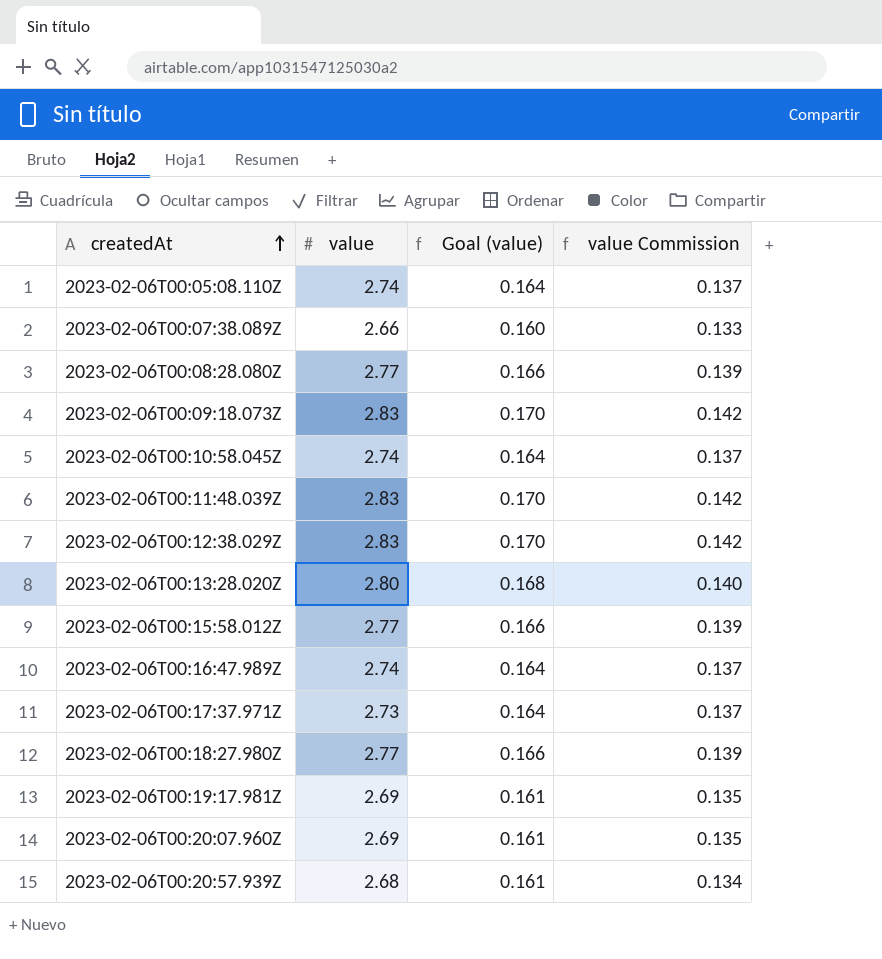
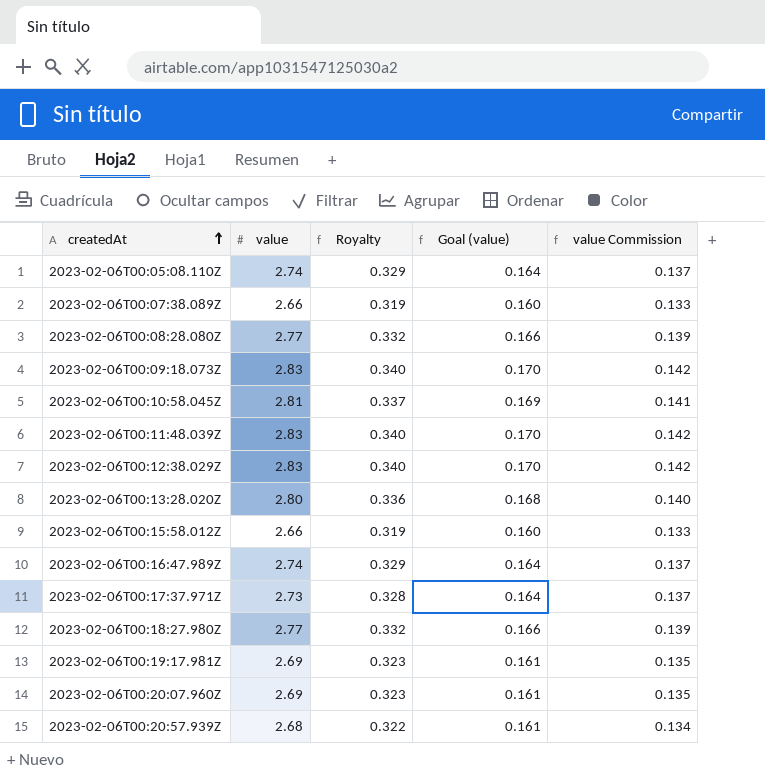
column Royalty | formula: none -> [value] * 0.12
2023-02-06T00:10:58.045Z | value: 2.74 -> 2.81
2023-02-06T00:10:58.045Z | Goal (value): 0.164 -> 0.169
2023-02-06T00:10:58.045Z | value Commission: 0.137 -> 0.141
2023-02-06T00:15:58.012Z | value: 2.77 -> 2.66
2023-02-06T00:15:58.012Z | Goal (value): 0.166 -> 0.160
2023-02-06T00:15:58.012Z | value Commission: 0.139 -> 0.133

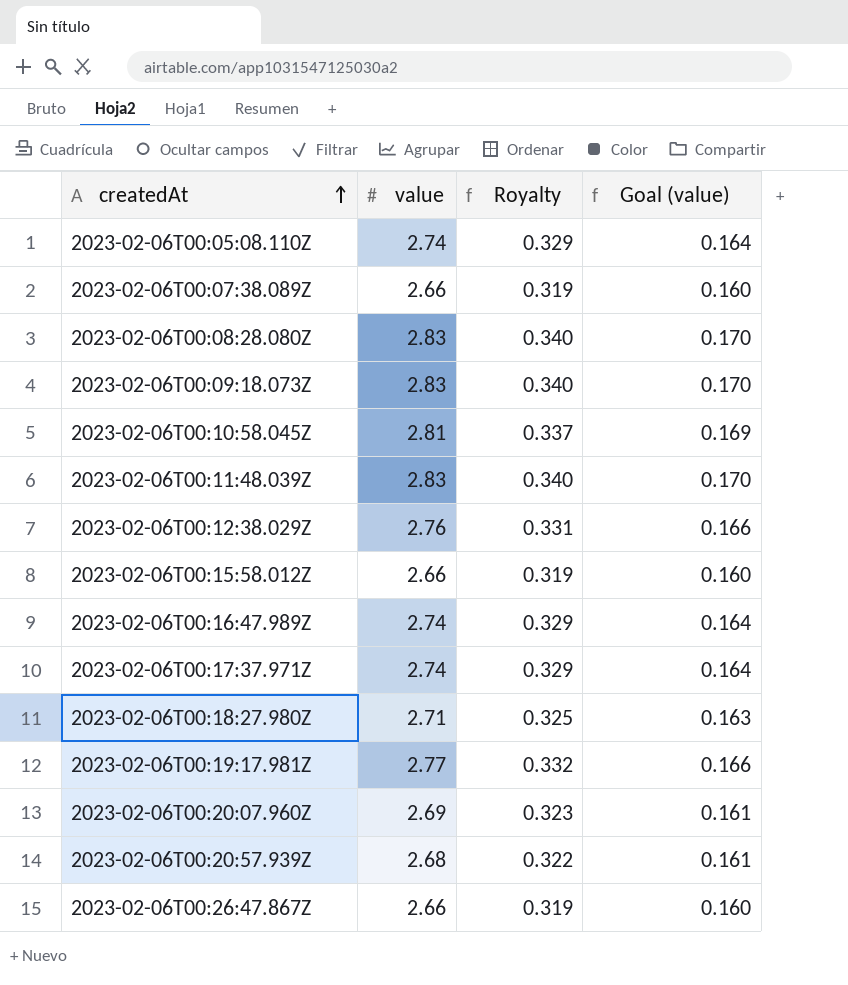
column value Commission | formula: [value] * 0.05 -> none
row 2023-02-06T00:13:28.020Z: 2.80 | 0.336 | 0.168 | 0.140 -> none
2023-02-06T00:08:28.080Z | value: 2.77 -> 2.83
2023-02-06T00:08:28.080Z | Royalty: 0.332 -> 0.340
2023-02-06T00:08:28.080Z | Goal (value): 0.166 -> 0.170
2023-02-06T00:12:38.029Z | value: 2.83 -> 2.76
2023-02-06T00:12:38.029Z | Royalty: 0.340 -> 0.331
2023-02-06T00:12:38.029Z | Goal (value): 0.170 -> 0.166
2023-02-06T00:17:37.971Z | value: 2.73 -> 2.74
2023-02-06T00:17:37.971Z | Royalty: 0.328 -> 0.329
2023-02-06T00:18:27.980Z | value: 2.77 -> 2.71
2023-02-06T00:18:27.980Z | Royalty: 0.332 -> 0.325
2023-02-06T00:18:27.980Z | Goal (value): 0.166 -> 0.163
2023-02-06T00:19:17.981Z | value: 2.69 -> 2.77
2023-02-06T00:19:17.981Z | Royalty: 0.323 -> 0.332
2023-02-06T00:19:17.981Z | Goal (value): 0.161 -> 0.166
row 2023-02-06T00:26:47.867Z: none -> 2.66 | 0.319 | 0.160

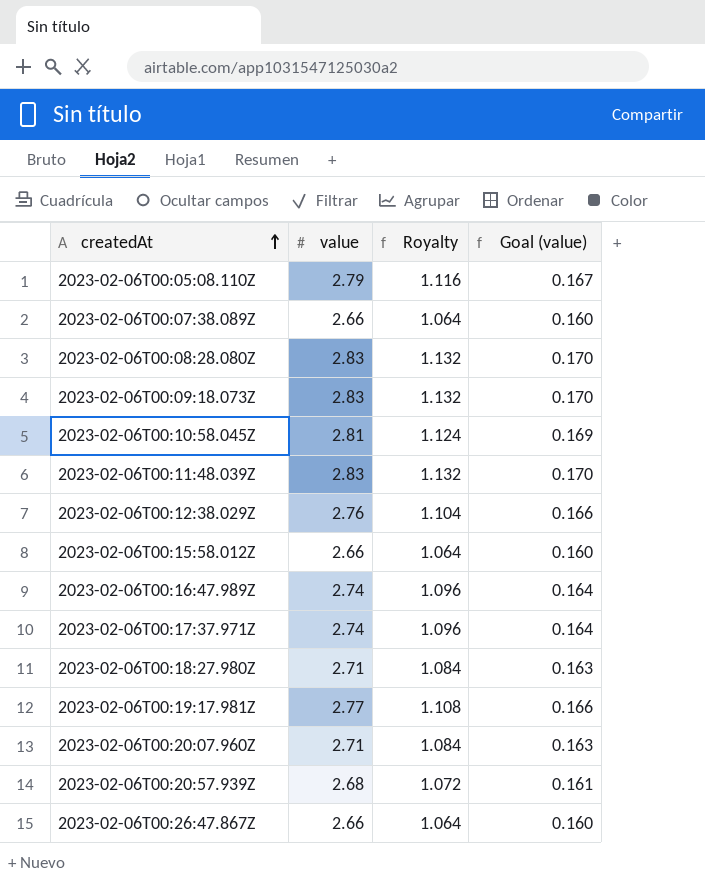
column Royalty | formula: [value] * 0.12 -> [value] * 0.4
2023-02-06T00:05:08.110Z | value: 2.74 -> 2.79
2023-02-06T00:05:08.110Z | Goal (value): 0.164 -> 0.167
2023-02-06T00:20:07.960Z | value: 2.69 -> 2.71
2023-02-06T00:20:07.960Z | Goal (value): 0.161 -> 0.163

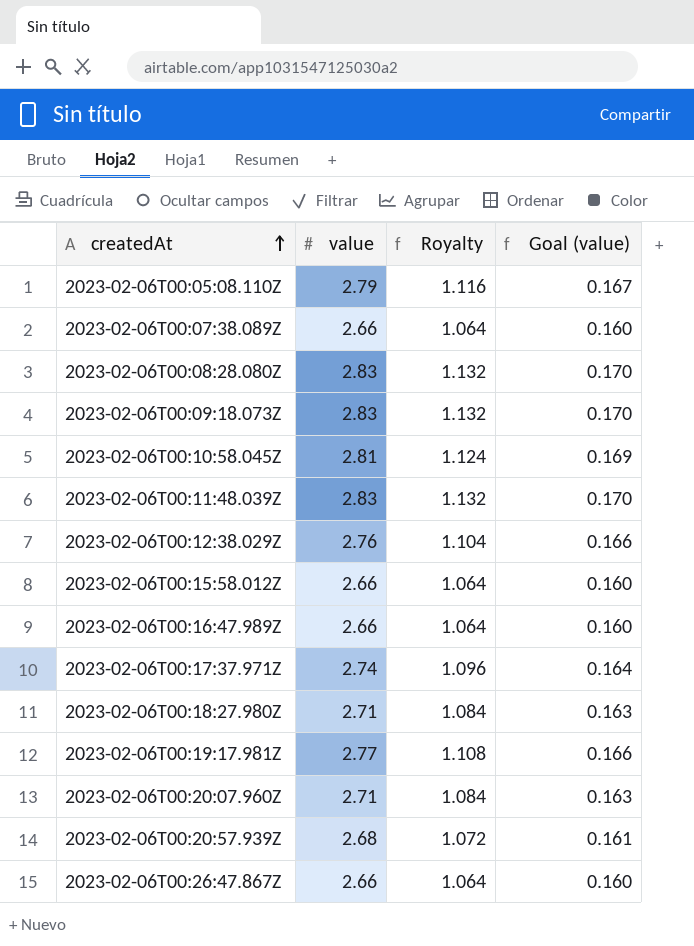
2023-02-06T00:16:47.989Z | value: 2.74 -> 2.66
2023-02-06T00:16:47.989Z | Royalty: 1.096 -> 1.064
2023-02-06T00:16:47.989Z | Goal (value): 0.164 -> 0.160

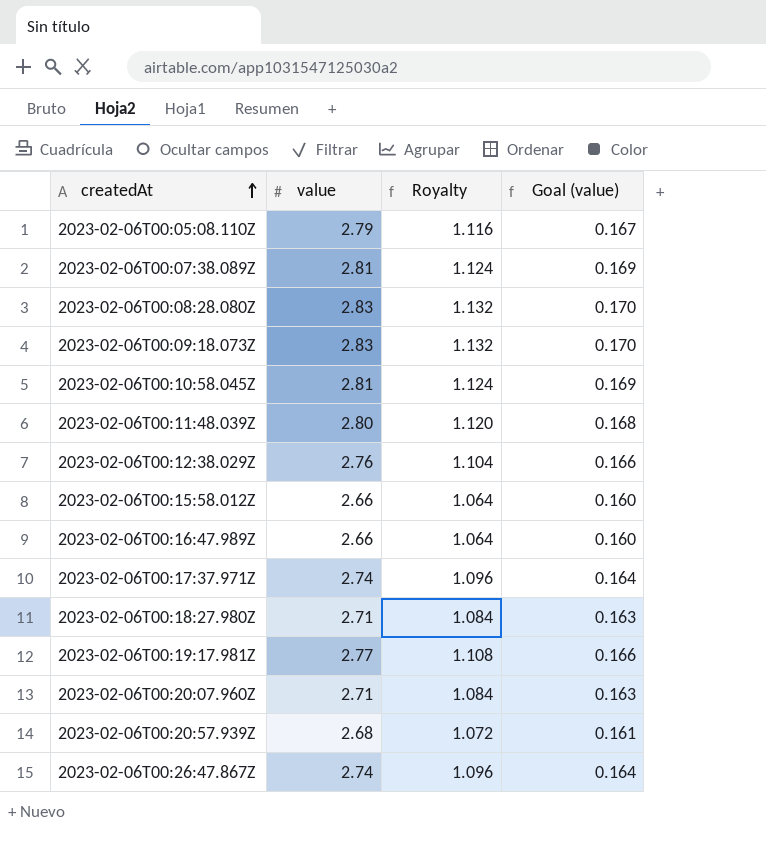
2023-02-06T00:07:38.089Z | value: 2.66 -> 2.81
2023-02-06T00:07:38.089Z | Royalty: 1.064 -> 1.124
2023-02-06T00:07:38.089Z | Goal (value): 0.160 -> 0.169
2023-02-06T00:11:48.039Z | value: 2.83 -> 2.80
2023-02-06T00:11:48.039Z | Royalty: 1.132 -> 1.120
2023-02-06T00:11:48.039Z | Goal (value): 0.170 -> 0.168
2023-02-06T00:26:47.867Z | value: 2.66 -> 2.74
2023-02-06T00:26:47.867Z | Royalty: 1.064 -> 1.096
2023-02-06T00:26:47.867Z | Goal (value): 0.160 -> 0.164

